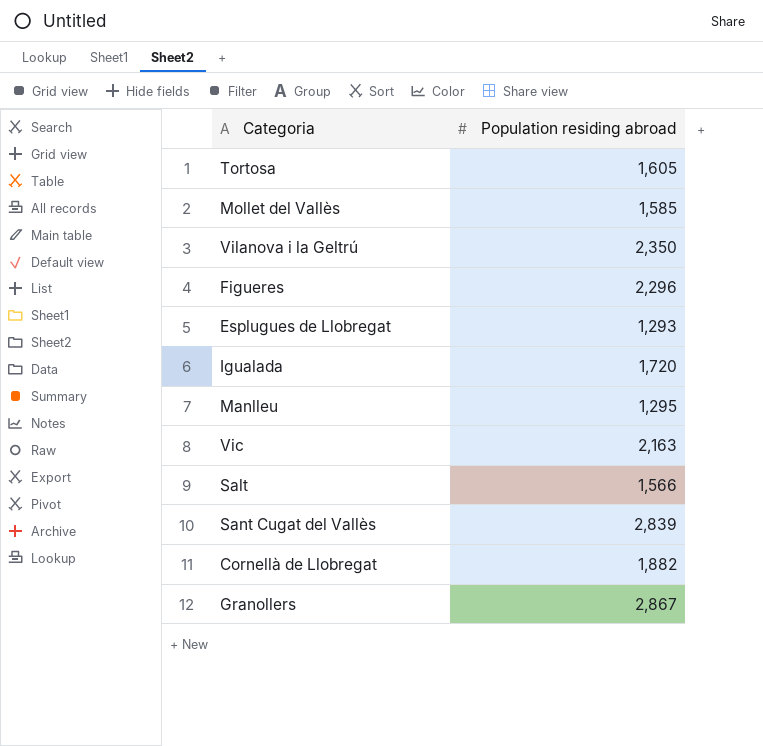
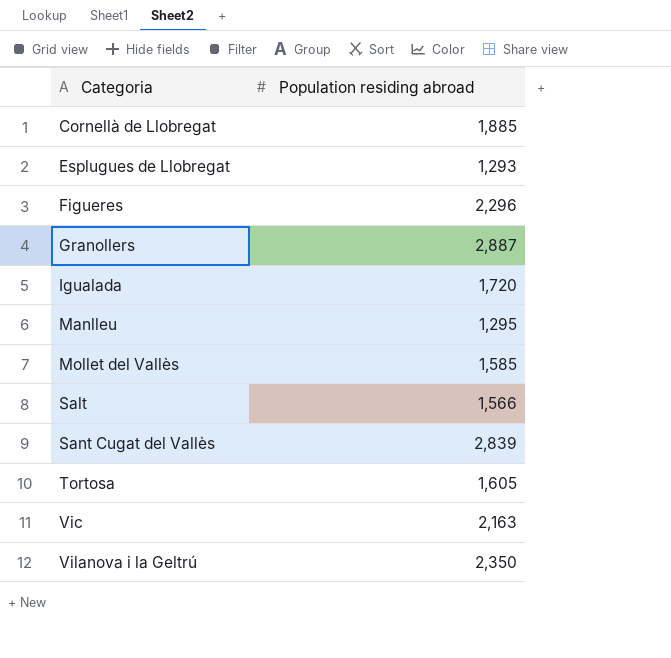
row order: none -> Categoria ascending
Cornellà de Llobregat | Population residing abroad: 1,882 -> 1,885
Granollers | Population residing abroad: 2,867 -> 2,887

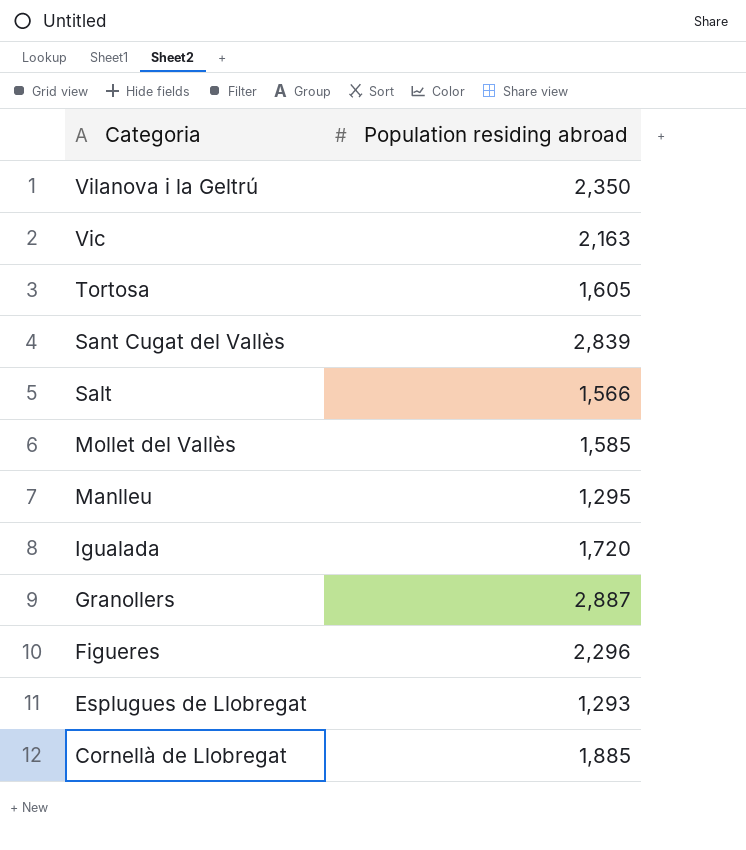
row order: Categoria ascending -> Categoria descending

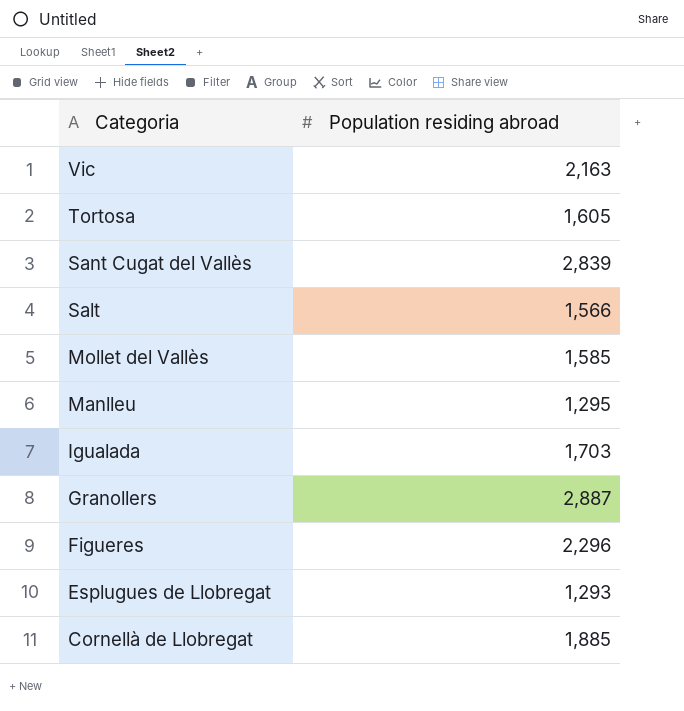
row Vilanova i la Geltrú: 2,350 -> none
Igualada | Population residing abroad: 1,720 -> 1,703

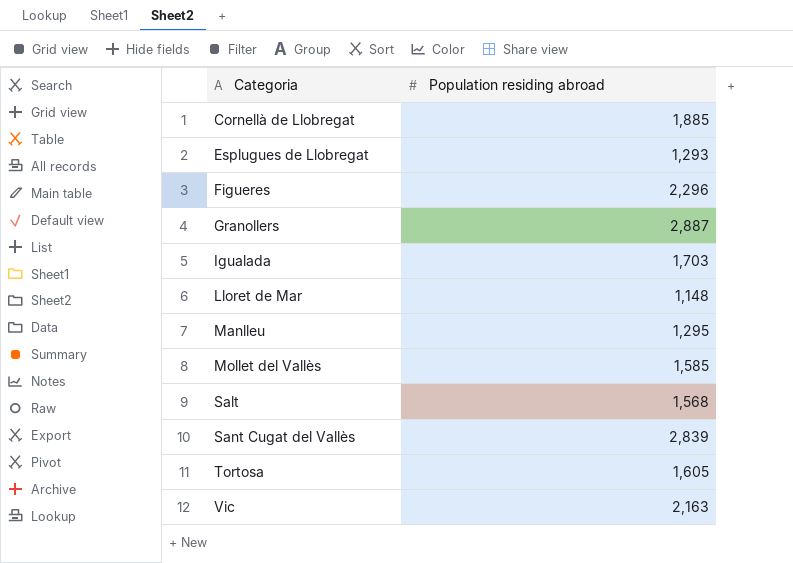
row order: Categoria descending -> Categoria ascending
row Lloret de Mar: none -> 1,148
Salt | Population residing abroad: 1,566 -> 1,568

